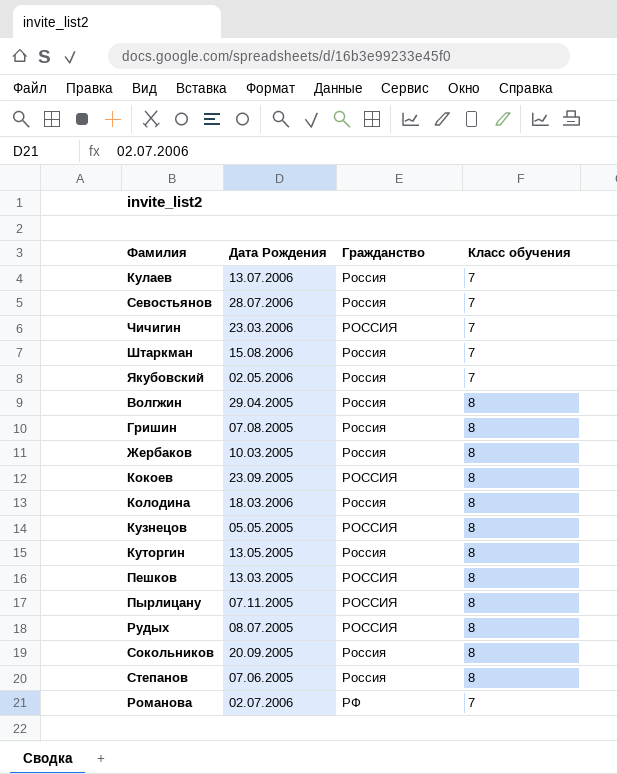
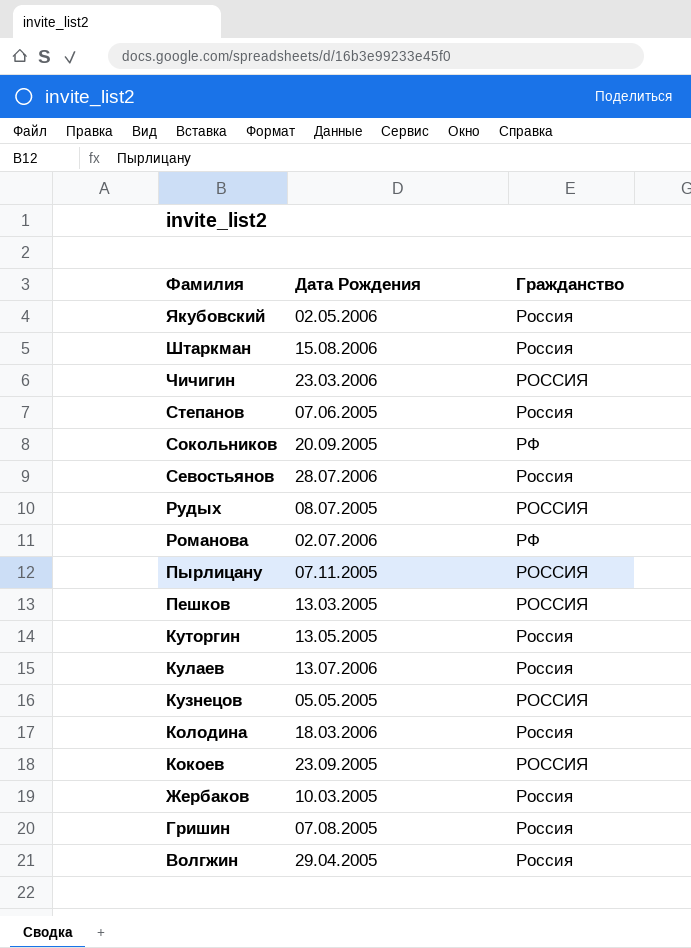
row order: Гражданство ascending -> Фамилия descending
column Класс обучения | position: 4 -> none
Сокольников | Гражданство: Россия -> РФ

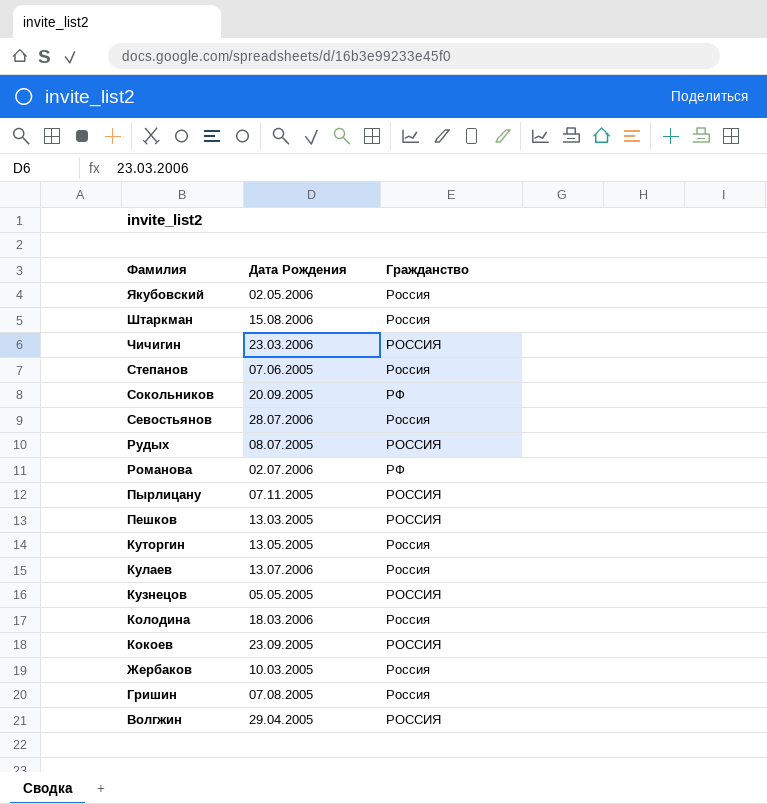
Волгжин | Гражданство: Россия -> РОССИЯ

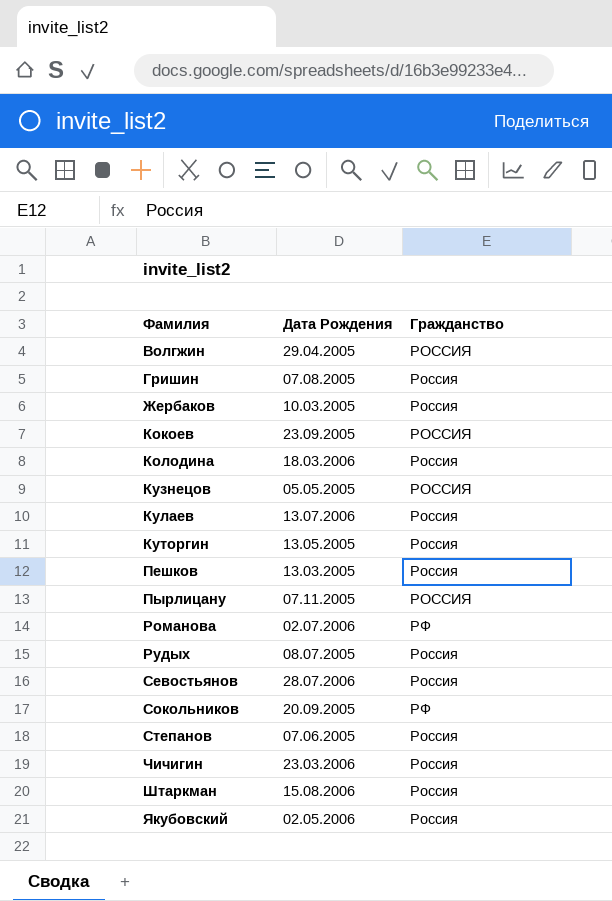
row order: Фамилия descending -> Фамилия ascending
Пешков | Гражданство: РОССИЯ -> Россия
Рудых | Гражданство: РОССИЯ -> Россия
Чичигин | Гражданство: РОССИЯ -> Россия

